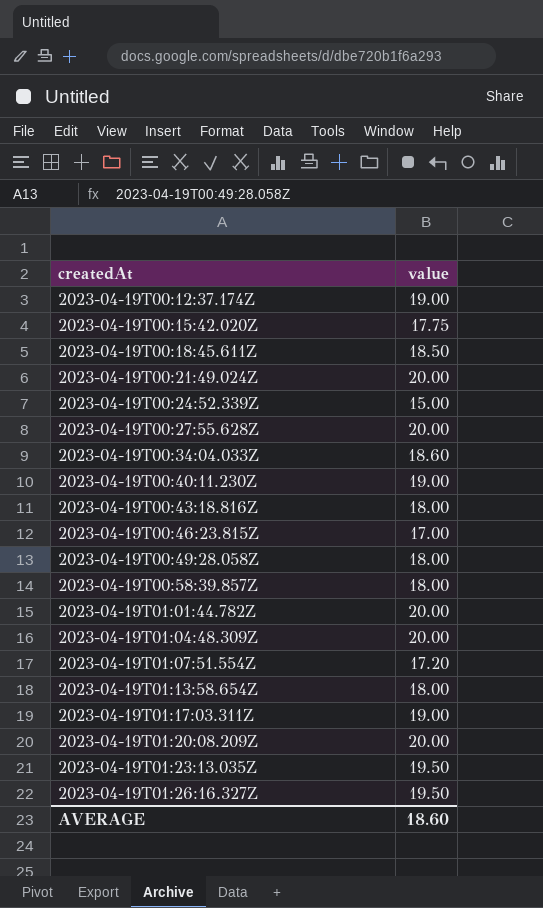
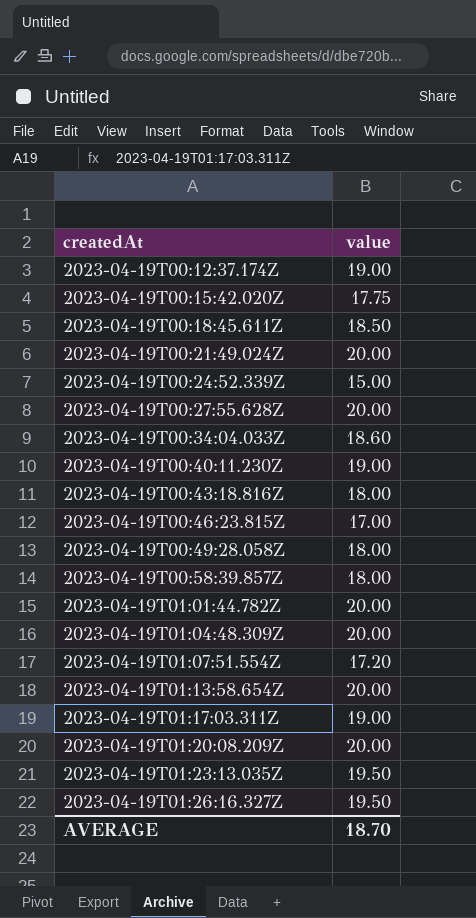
2023-04-19T01:13:58.654Z | value: 18.00 -> 20.00
AVERAGE | value: 18.60 -> 18.70

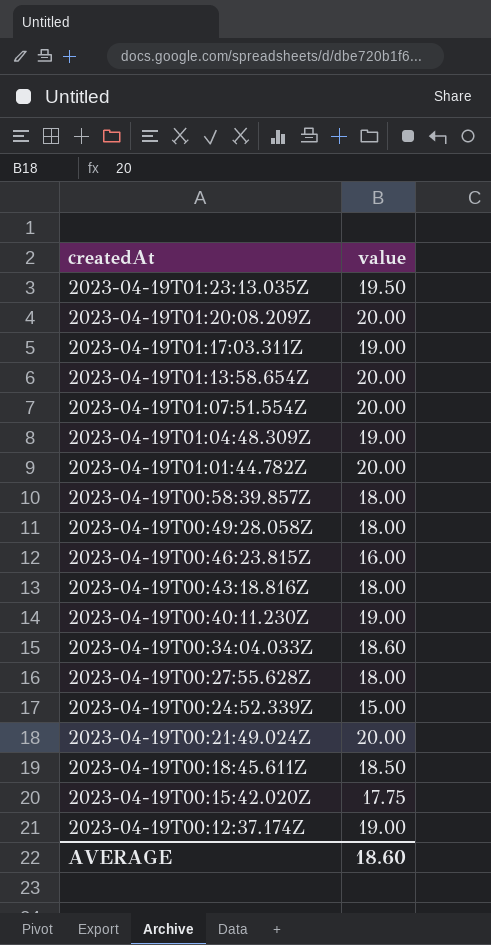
row order: createdAt ascending -> createdAt descending
row 2023-04-19T01:26:16.327Z: 19.50 -> none
2023-04-19T01:07:51.554Z | value: 17.20 -> 20.00
2023-04-19T01:04:48.309Z | value: 20.00 -> 19.00
2023-04-19T00:46:23.815Z | value: 17.00 -> 16.00
2023-04-19T00:27:55.628Z | value: 20.00 -> 18.00
AVERAGE | value: 18.70 -> 18.60

